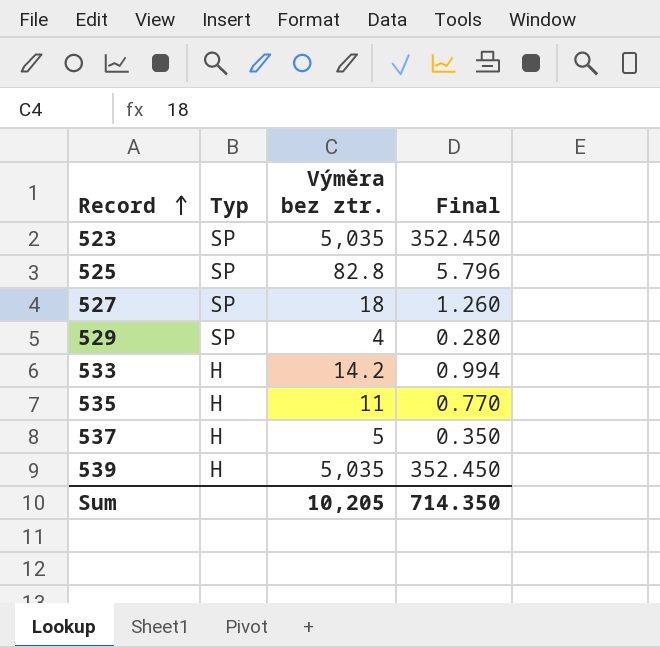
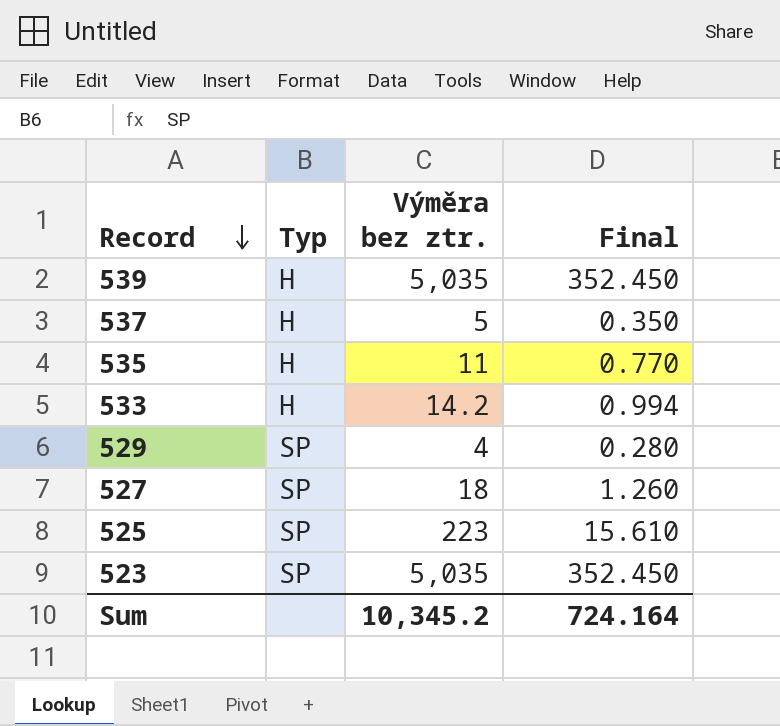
row order: Record ascending -> Record descending
525 | Výměra bez ztr.: 82.8 -> 223
525 | Final: 5.796 -> 15.610
Sum | Výměra bez ztr.: 10,205 -> 10,345.2
Sum | Final: 714.350 -> 724.164

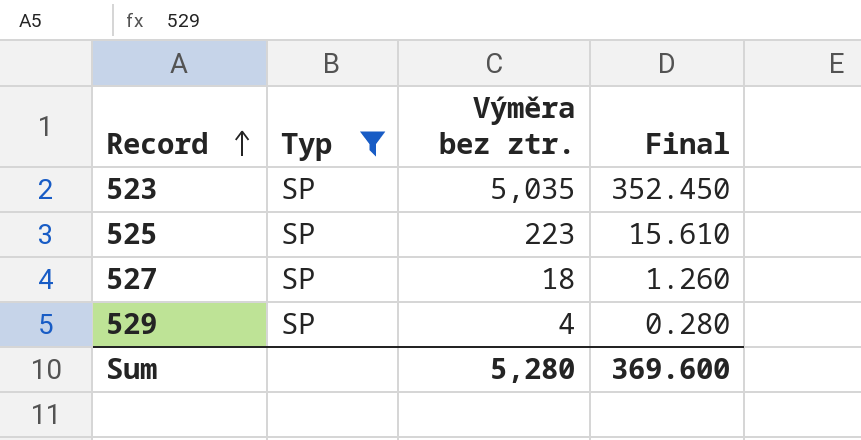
filter: none -> Typ = SP
row order: Record descending -> Record ascending
Sum | Výměra bez ztr.: 10,345.2 -> 5,280
Sum | Final: 724.164 -> 369.600

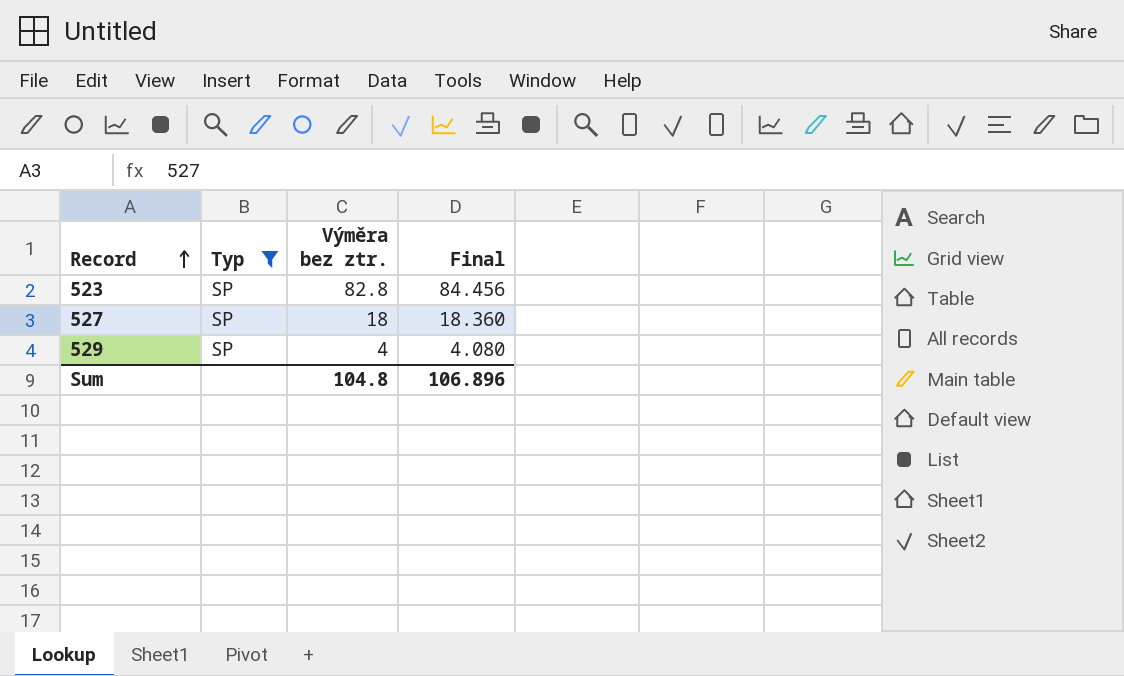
column Final | formula: [Výměra bez ztr.] * 0.07 -> [Výměra bez ztr.] * 1.02
row 525: SP | 223 | 15.610 -> none
523 | Výměra bez ztr.: 5,035 -> 82.8
Sum | Výměra bez ztr.: 5,280 -> 104.8
Sum | Final: 369.600 -> 106.896

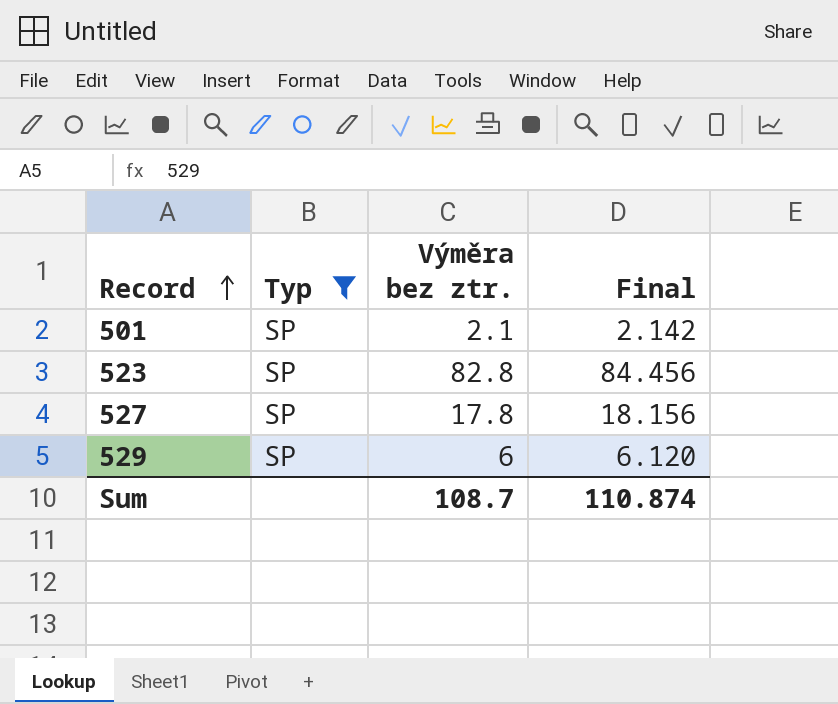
row 501: none -> SP | 2.1 | 2.142
527 | Výměra bez ztr.: 18 -> 17.8
527 | Final: 18.360 -> 18.156
529 | Výměra bez ztr.: 4 -> 6
529 | Final: 4.080 -> 6.120
Sum | Výměra bez ztr.: 104.8 -> 108.7
Sum | Final: 106.896 -> 110.874

